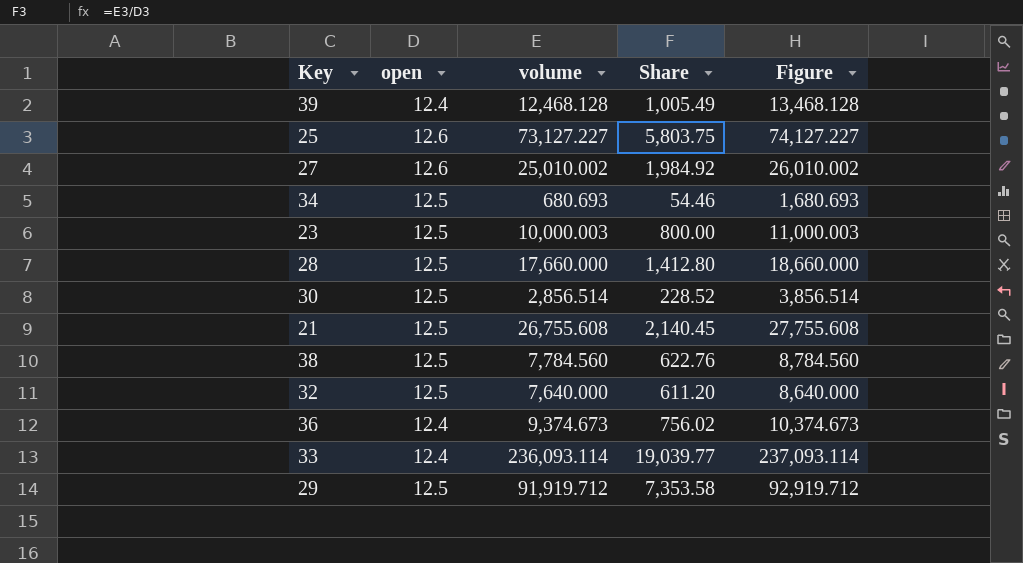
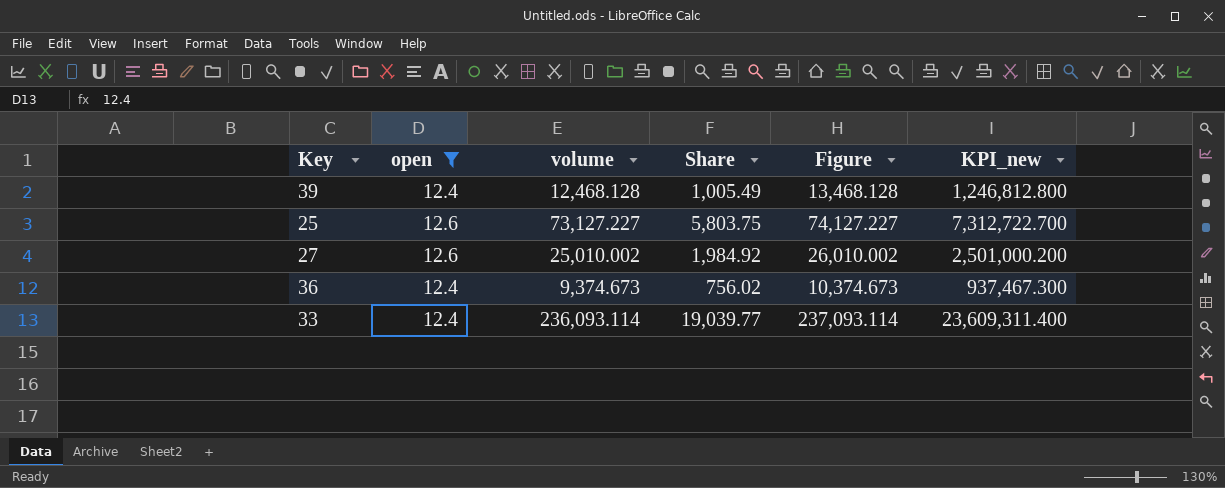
filter: none -> open != 12.5
column KPI_new | formula: none -> [volume] * 100

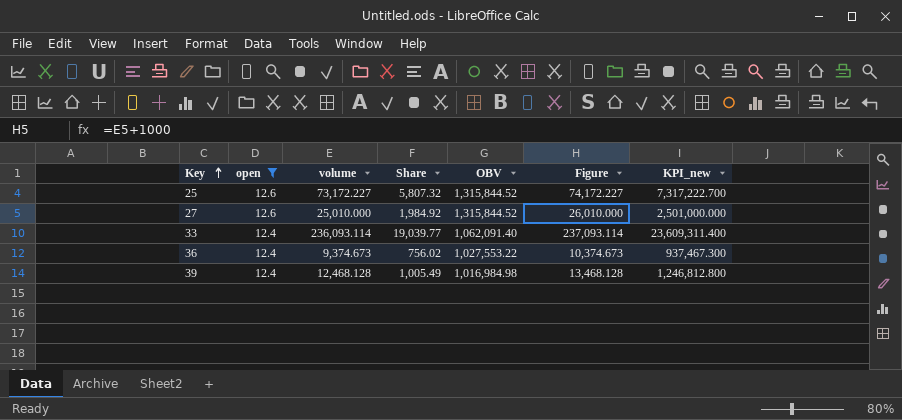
row order: none -> Key ascending
column OBV | position: none -> 5
25 | volume: 73,127.227 -> 73,172.227
25 | Share: 5,803.75 -> 5,807.32
25 | Figure: 74,127.227 -> 74,172.227
25 | KPI_new: 7,312,722.700 -> 7,317,222.700
27 | volume: 25,010.002 -> 25,010.000
27 | Figure: 26,010.002 -> 26,010.000
27 | KPI_new: 2,501,000.200 -> 2,501,000.000

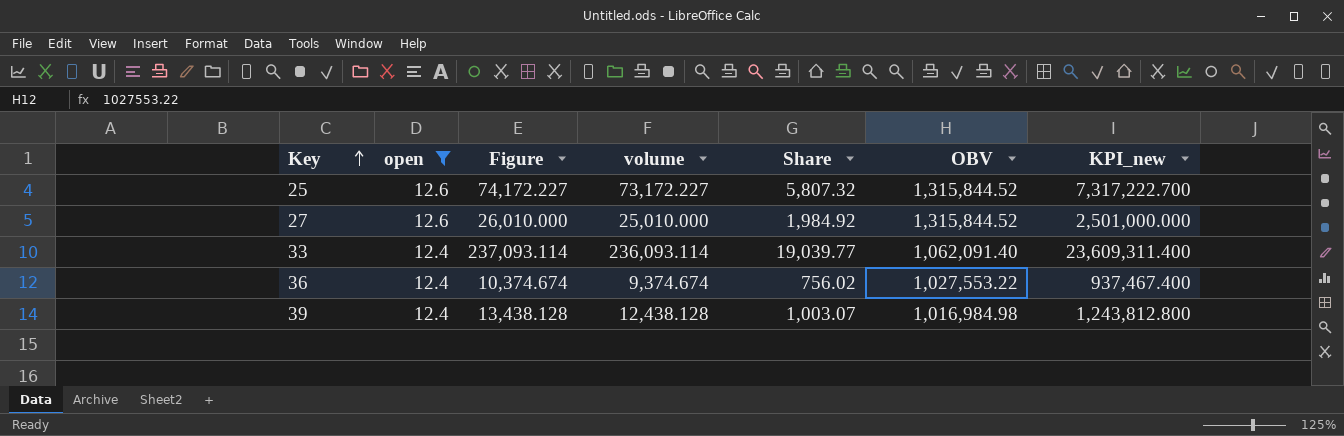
column Figure | position: 6 -> 3
36 | Figure: 10,374.673 -> 10,374.674
36 | volume: 9,374.673 -> 9,374.674
36 | KPI_new: 937,467.300 -> 937,467.400
39 | Figure: 13,468.128 -> 13,438.128
39 | volume: 12,468.128 -> 12,438.128
39 | Share: 1,005.49 -> 1,003.07
39 | KPI_new: 1,246,812.800 -> 1,243,812.800

